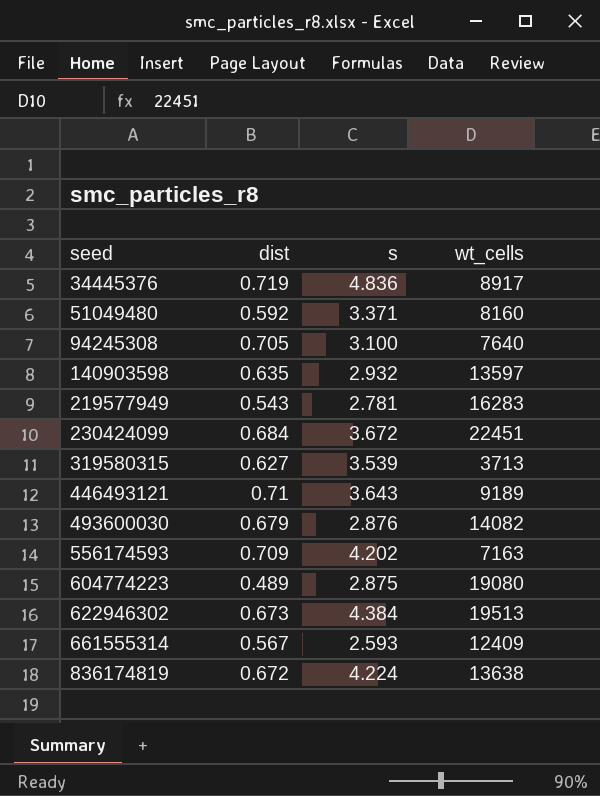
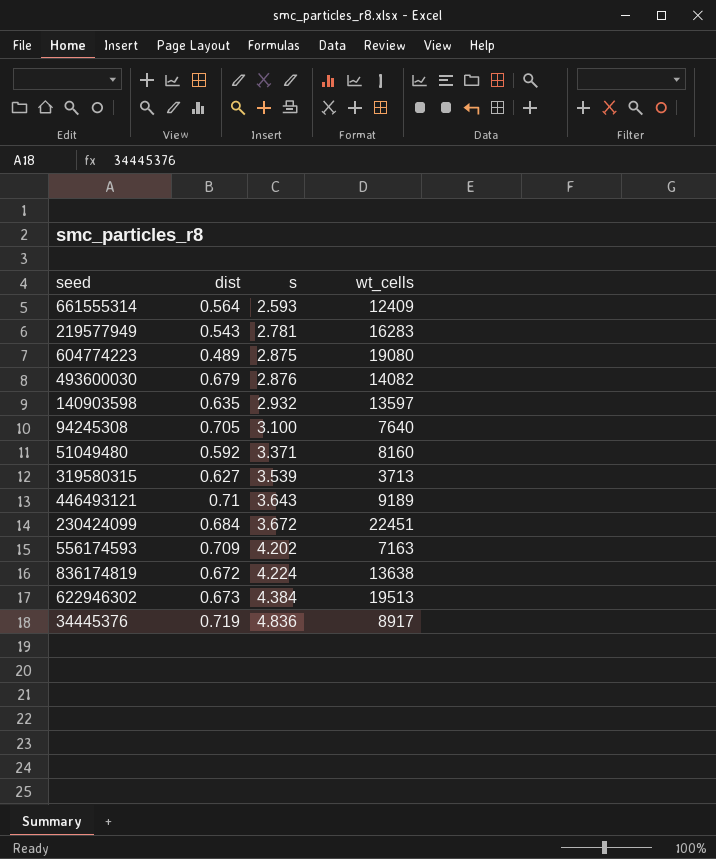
row order: seed ascending -> s ascending
661555314 | dist: 0.567 -> 0.564

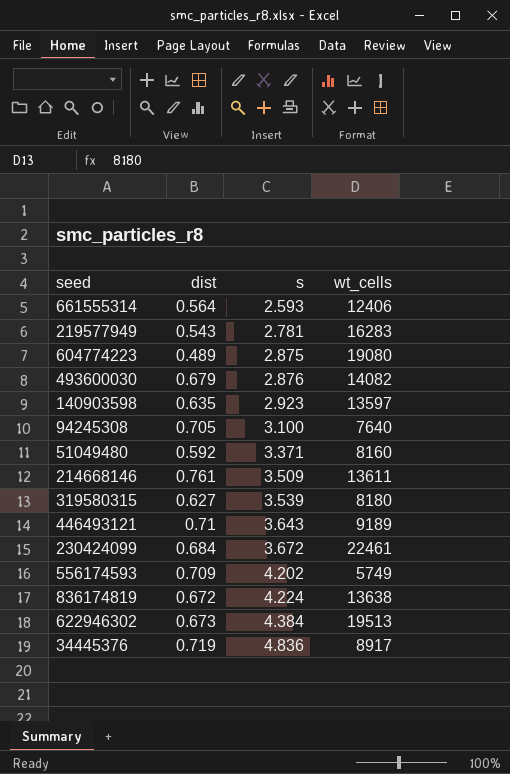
661555314 | wt_cells: 12409 -> 12406
140903598 | s: 2.932 -> 2.923
row 214668146: none -> 0.761 | 3.509 | 13611
319580315 | wt_cells: 3713 -> 8180
230424099 | wt_cells: 22451 -> 22461
556174593 | wt_cells: 7163 -> 5749

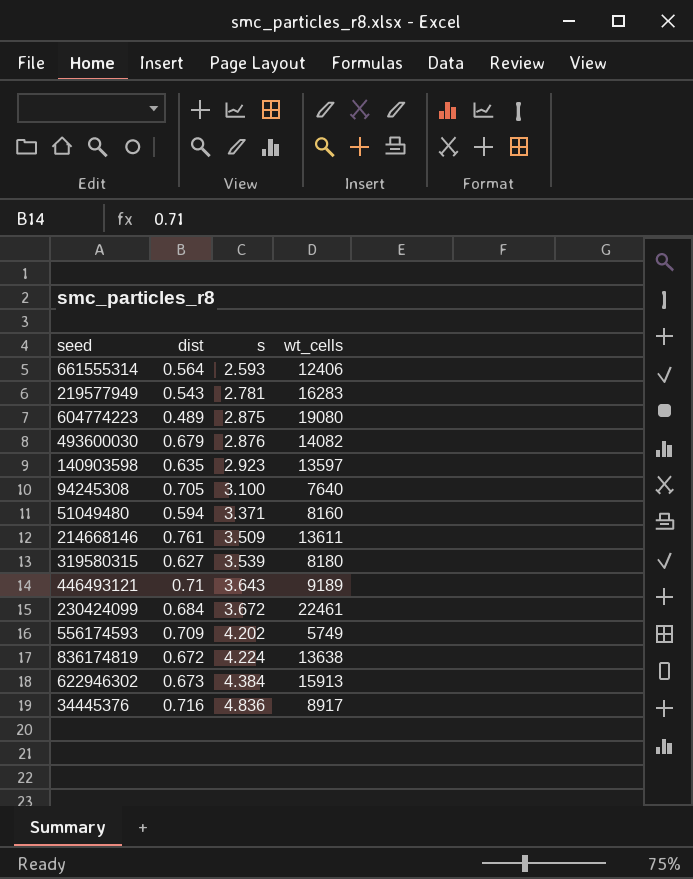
51049480 | dist: 0.592 -> 0.594
622946302 | wt_cells: 19513 -> 15913
34445376 | dist: 0.719 -> 0.716

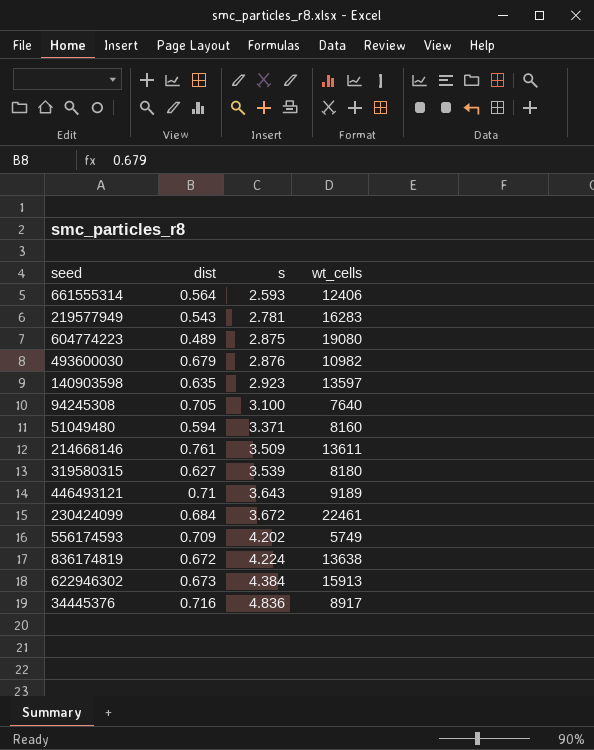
493600030 | wt_cells: 14082 -> 10982

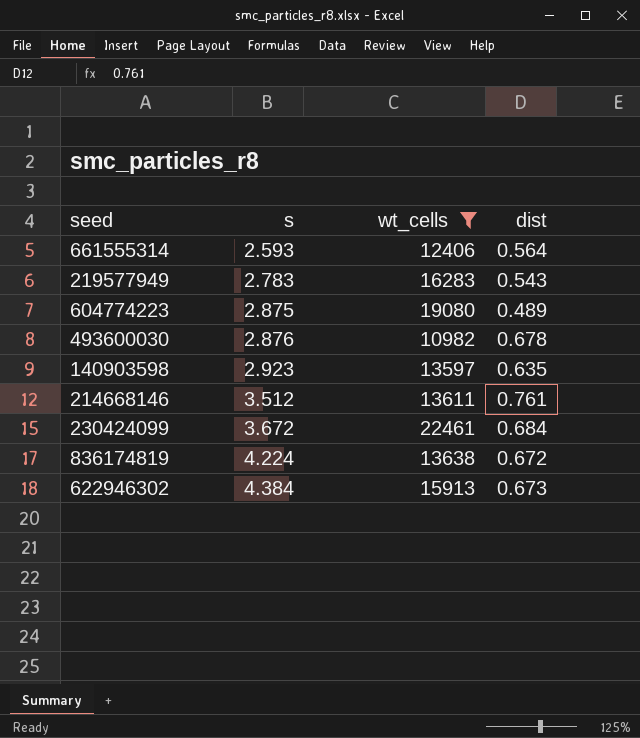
filter: none -> wt_cells >= 10982
column dist | position: 2 -> 4
219577949 | s: 2.781 -> 2.783
493600030 | dist: 0.679 -> 0.678
214668146 | s: 3.509 -> 3.512

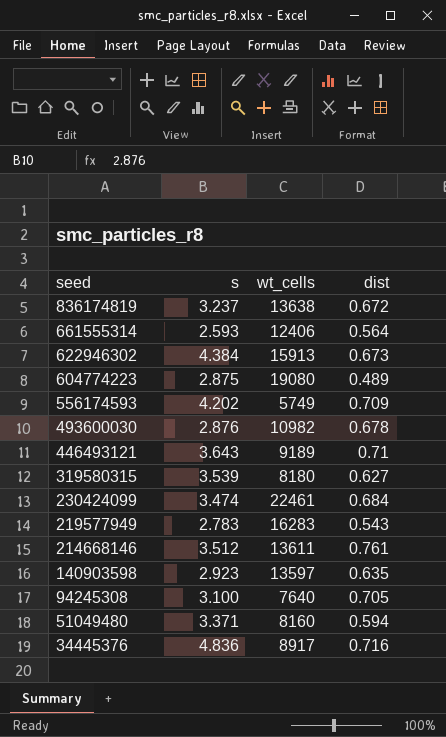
filter: wt_cells >= 10982 -> none
row order: s ascending -> seed descending
836174819 | s: 4.224 -> 3.237
230424099 | s: 3.672 -> 3.474

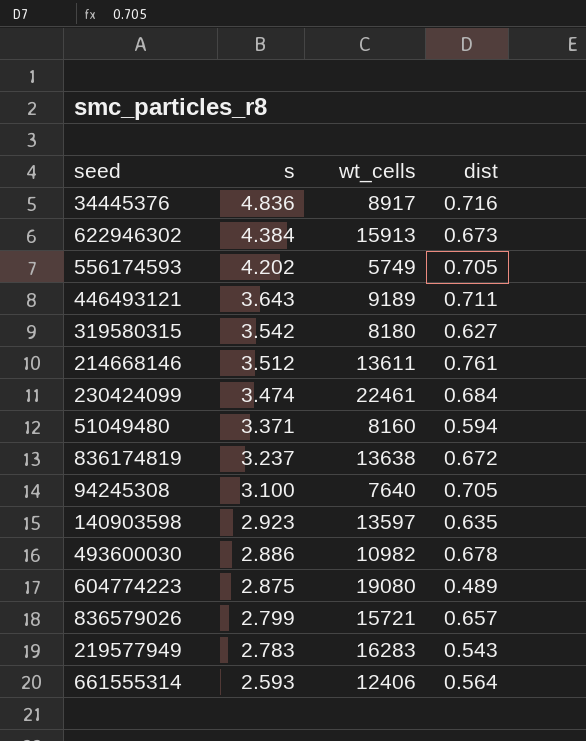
row order: seed descending -> s descending
556174593 | dist: 0.709 -> 0.705
446493121 | dist: 0.71 -> 0.711
319580315 | s: 3.539 -> 3.542
493600030 | s: 2.876 -> 2.886
row 836579026: none -> 2.799 | 15721 | 0.657

